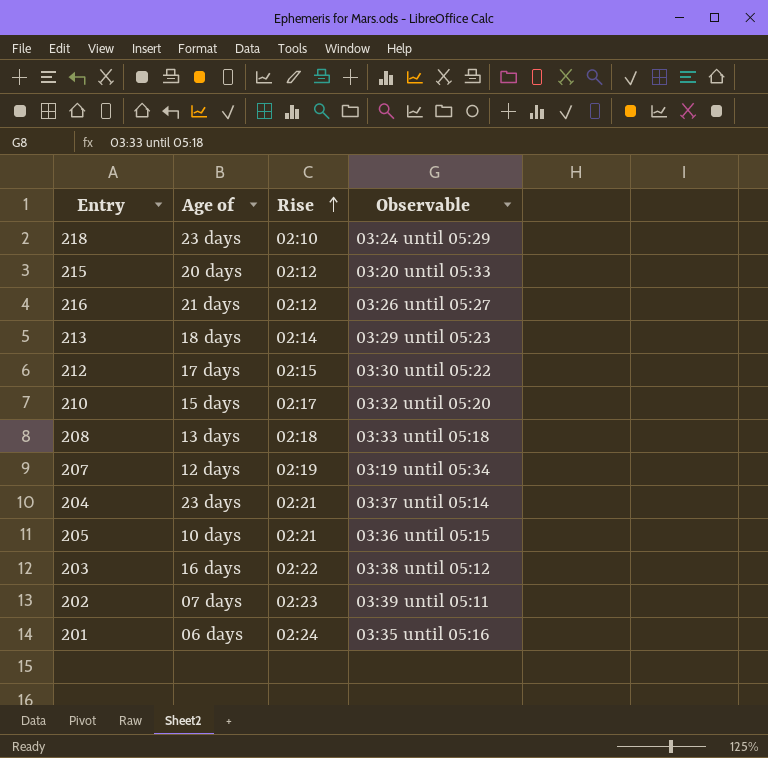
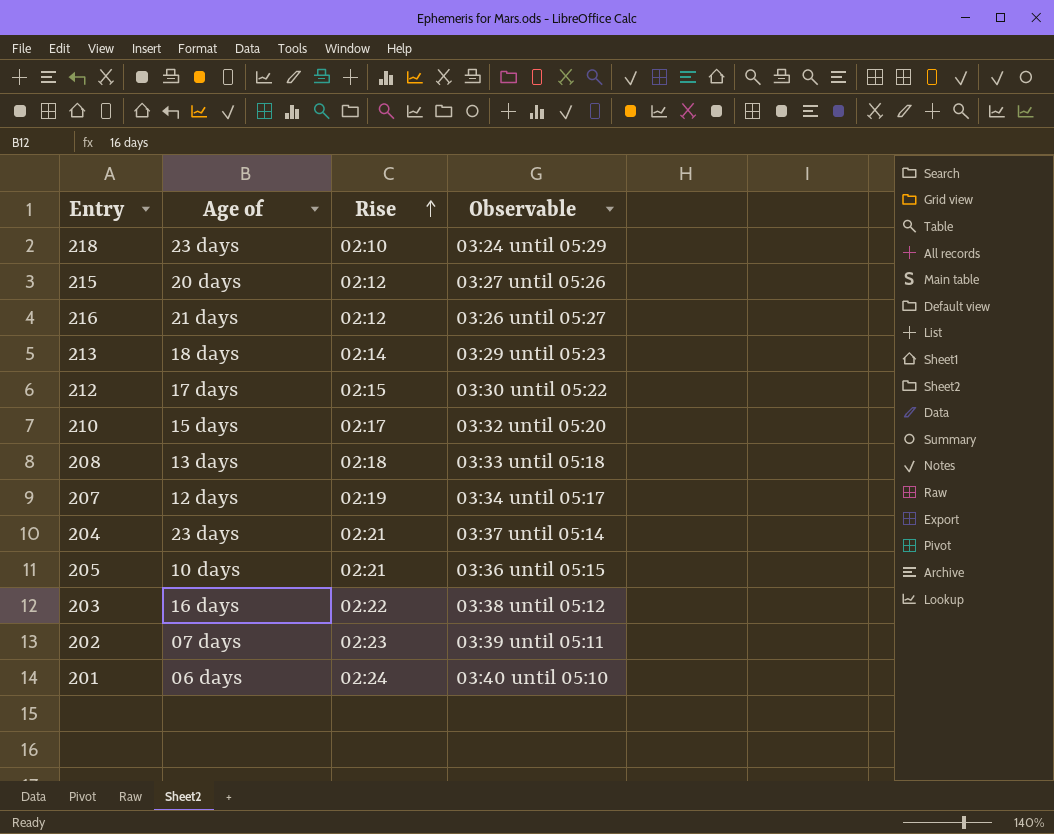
215 | Observable: 03:20 until 05:33 -> 03:27 until 05:26
207 | Observable: 03:19 until 05:34 -> 03:34 until 05:17
201 | Observable: 03:35 until 05:16 -> 03:40 until 05:10

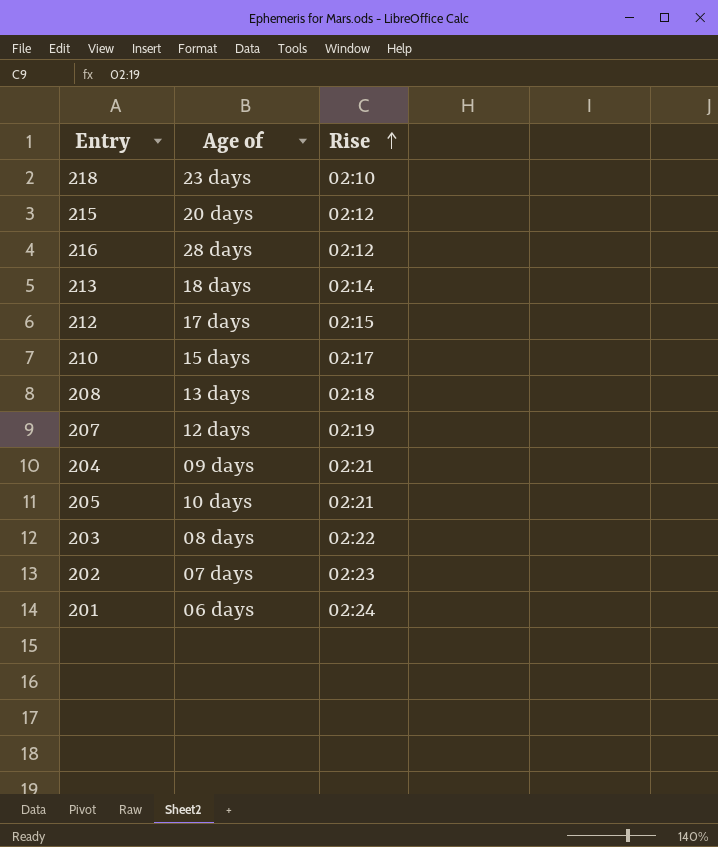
column Observable | position: 4 -> none
216 | Age of: 21 days -> 28 days
204 | Age of: 23 days -> 09 days
203 | Age of: 16 days -> 08 days

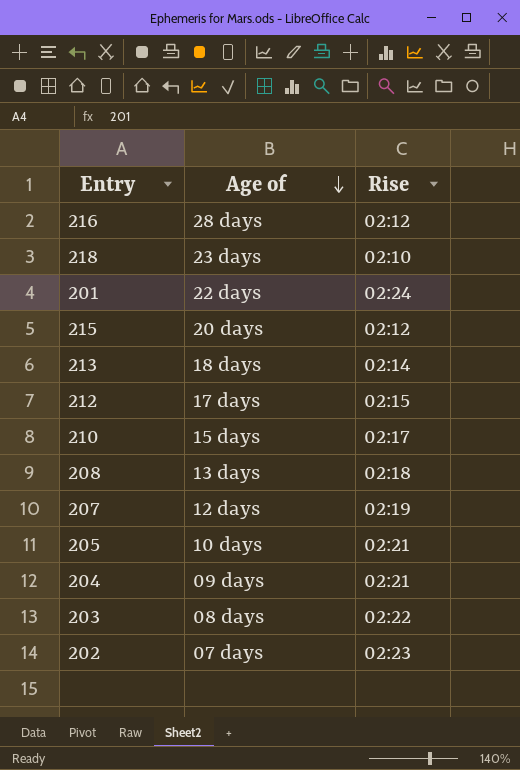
row order: Rise ascending -> Age of descending
201 | Age of: 06 days -> 22 days

